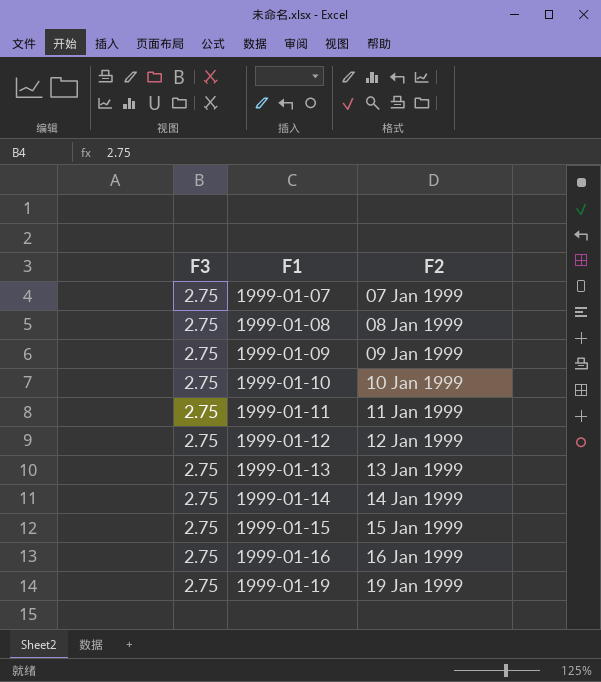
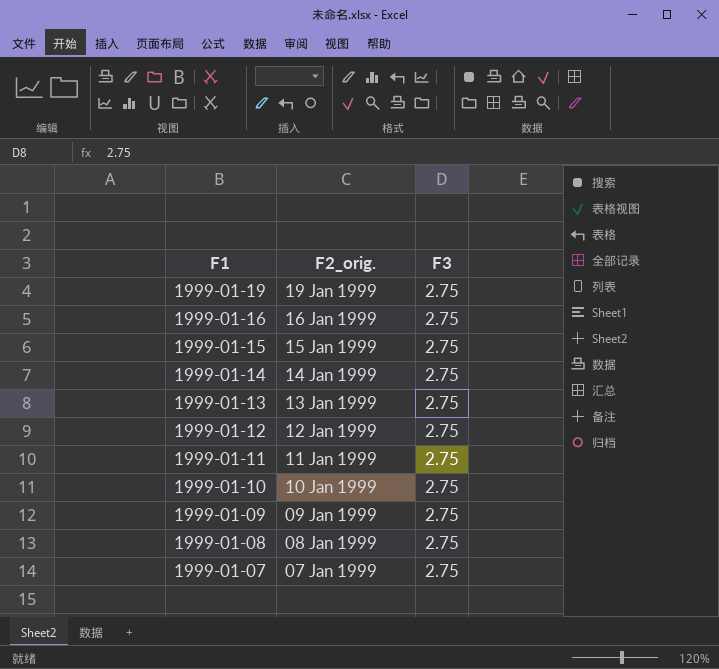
row order: F1 ascending -> F1 descending
column name: F2 -> F2_orig.
column F3 | position: 1 -> 3

